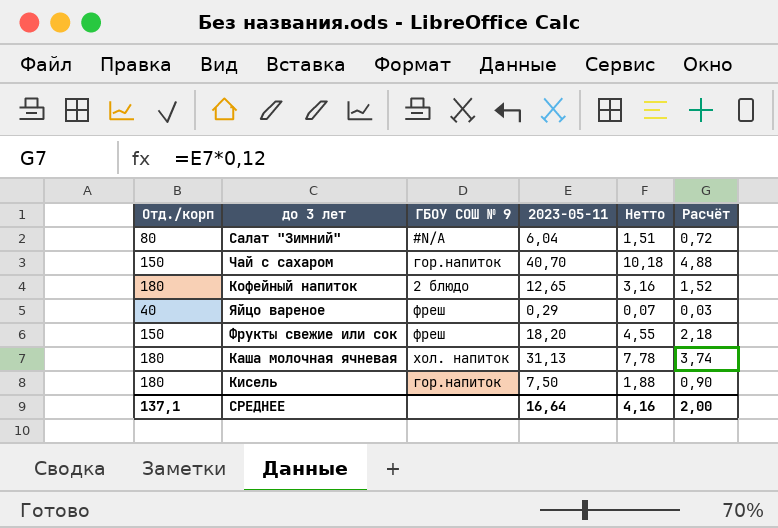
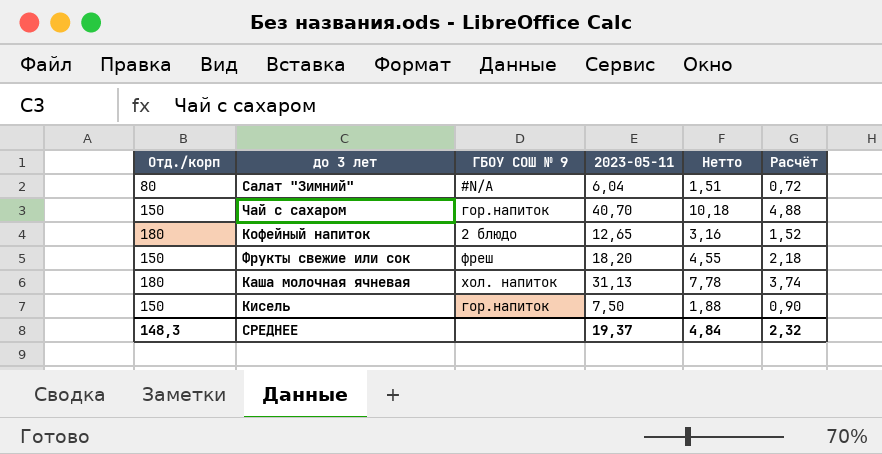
row Яйцо вареное: 40 | фреш | 0,29 | 0,07 | 0,03 -> none
Кисель | Отд./корп: 180 -> 150
СРЕДНЕЕ | Отд./корп: 137,1 -> 148,3
СРЕДНЕЕ | 2023-05-11: 16,64 -> 19,37
СРЕДНЕЕ | Нетто: 4,16 -> 4,84
СРЕДНЕЕ | Расчёт: 2,00 -> 2,32

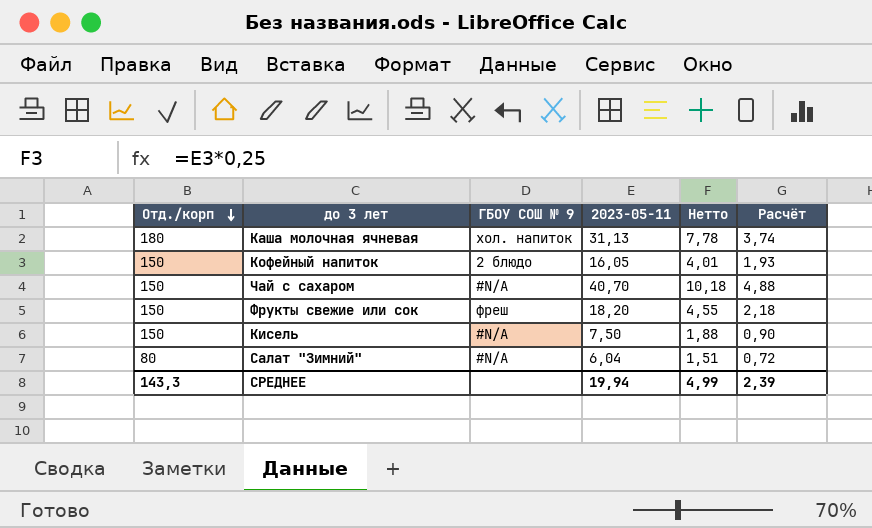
row order: none -> Отд./корп descending
Кофейный напиток | Отд./корп: 180 -> 150
Кофейный напиток | 2023-05-11: 12,65 -> 16,05
Кофейный напиток | Нетто: 3,16 -> 4,01
Кофейный напиток | Расчёт: 1,52 -> 1,93
Чай с сахаром | ГБОУ СОШ № 9: гор.напиток -> #N/A
Кисель | ГБОУ СОШ № 9: гор.напиток -> #N/A
СРЕДНЕЕ | Отд./корп: 148,3 -> 143,3
СРЕДНЕЕ | 2023-05-11: 19,37 -> 19,94
СРЕДНЕЕ | Нетто: 4,84 -> 4,99
СРЕДНЕЕ | Расчёт: 2,32 -> 2,39

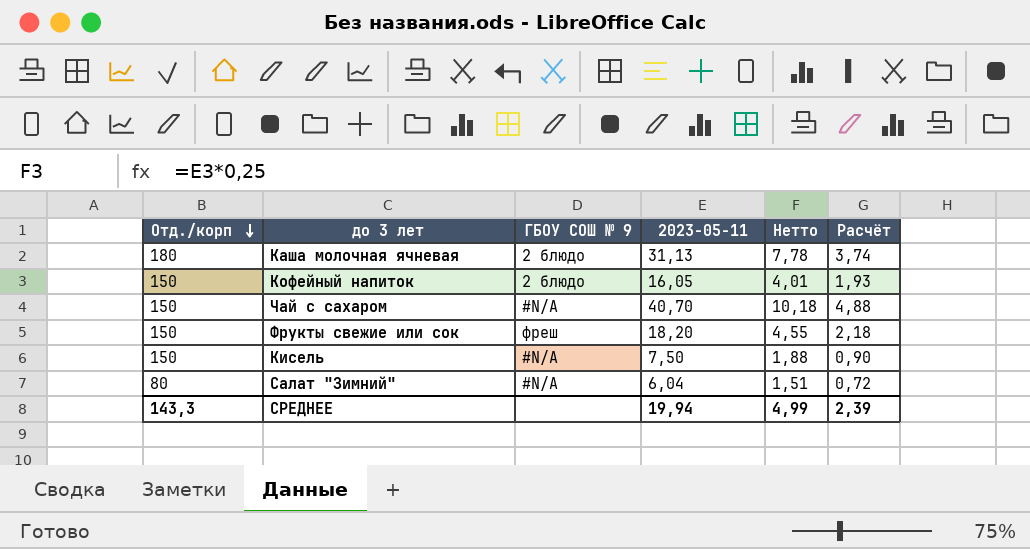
Каша молочная ячневая | ГБОУ СОШ № 9: хол. напиток -> 2 блюдо

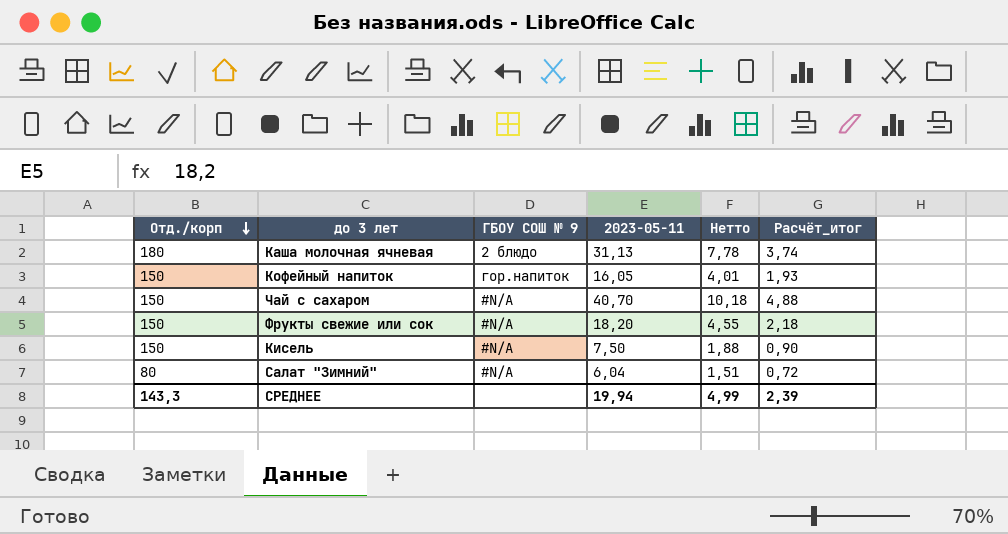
column name: Расчёт -> Расчёт_итог
Кофейный напиток | ГБОУ СОШ № 9: 2 блюдо -> гор.напиток
Фрукты свежие или сок | ГБОУ СОШ № 9: фреш -> #N/A

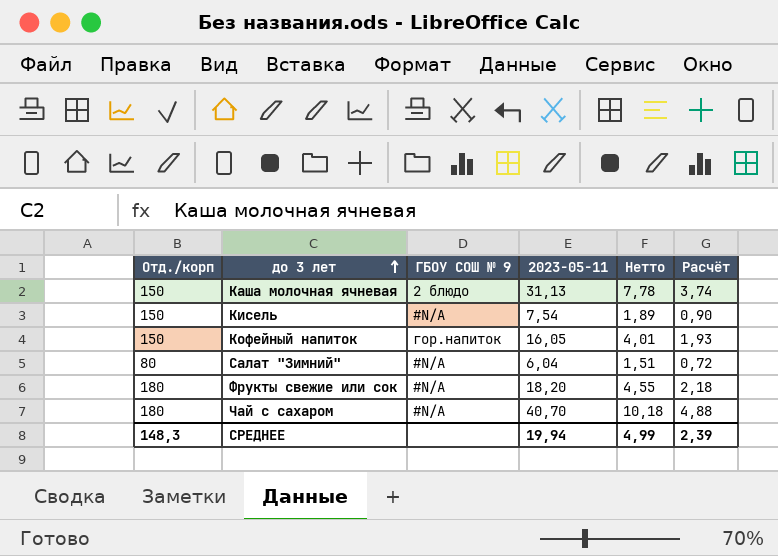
row order: Отд./корп descending -> до 3 лет ascending
column name: Расчёт_итог -> Расчёт
Каша молочная ячневая | Отд./корп: 180 -> 150
Кисель | 2023-05-11: 7,50 -> 7,54
Кисель | Нетто: 1,88 -> 1,89
Фрукты свежие или сок | Отд./корп: 150 -> 180
Чай с сахаром | Отд./корп: 150 -> 180
СРЕДНЕЕ | Отд./корп: 143,3 -> 148,3

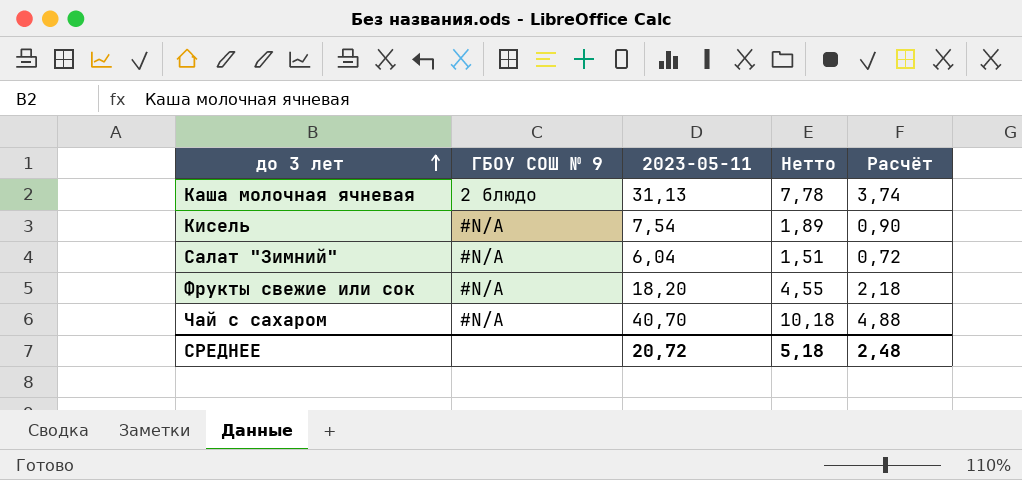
column Отд./корп | position: 1 -> none
row Кофейный напиток: 150 | гор.напиток | 16,05 | 4,01 | 1,93 -> none
СРЕДНЕЕ | 2023-05-11: 19,94 -> 20,72
СРЕДНЕЕ | Нетто: 4,99 -> 5,18
СРЕДНЕЕ | Расчёт: 2,39 -> 2,48

